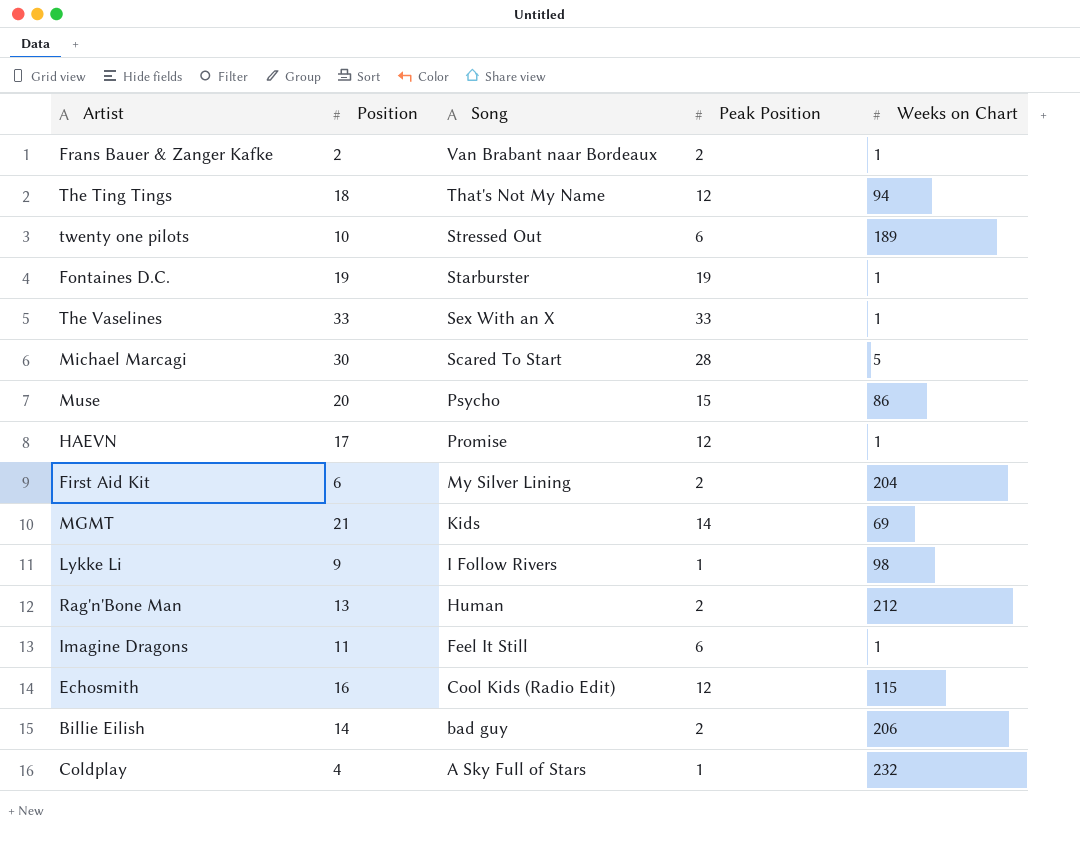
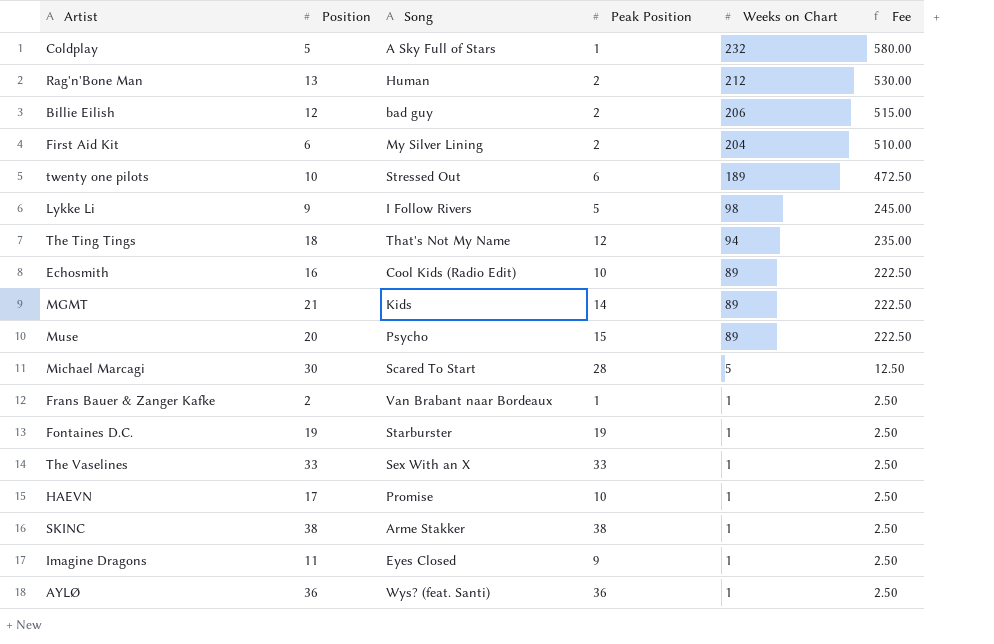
row order: Song descending -> Weeks on Chart descending
column Fee | formula: none -> [Weeks on Chart] * 2.5
Coldplay | Position: 4 -> 5
Billie Eilish | Position: 14 -> 12
Lykke Li | Peak Position: 1 -> 5
Echosmith | Peak Position: 12 -> 10
Echosmith | Weeks on Chart: 115 -> 89
MGMT | Weeks on Chart: 69 -> 89
Muse | Weeks on Chart: 86 -> 89
Frans Bauer & Zanger Kafke | Peak Position: 2 -> 1
HAEVN | Peak Position: 12 -> 10
row SKINC: none -> 38 | Arme Stakker | 38 | 1 | 2.50
Imagine Dragons | Song: Feel It Still -> Eyes Closed
Imagine Dragons | Peak Position: 6 -> 9
row AYLØ: none -> 36 | Wys? (feat. Santi) | 36 | 1 | 2.50

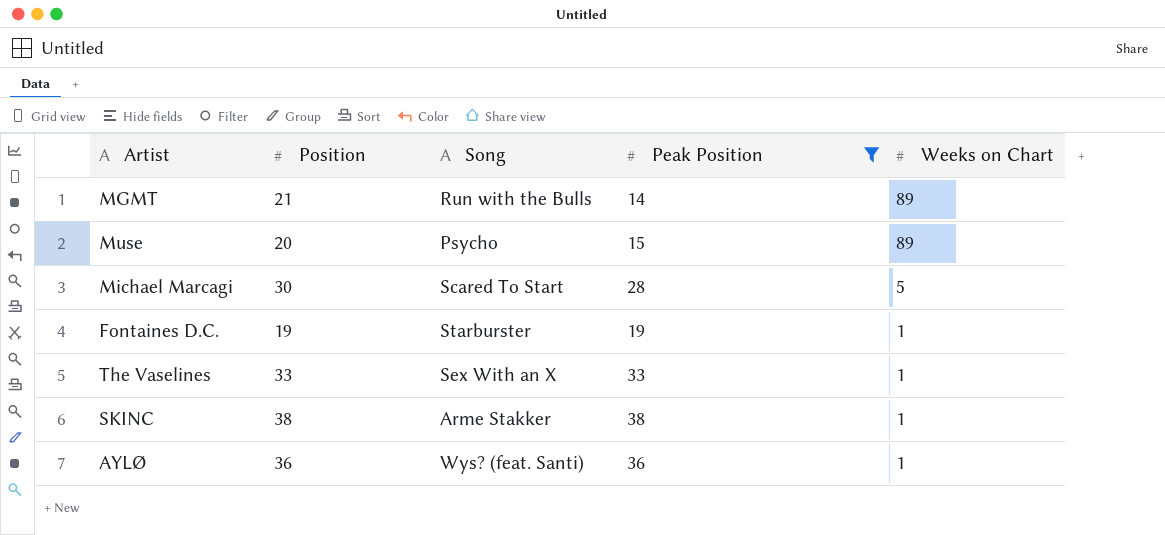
filter: none -> Peak Position >= 14
column Fee | formula: [Weeks on Chart] * 2.5 -> none
MGMT | Song: Kids -> Run with the Bulls

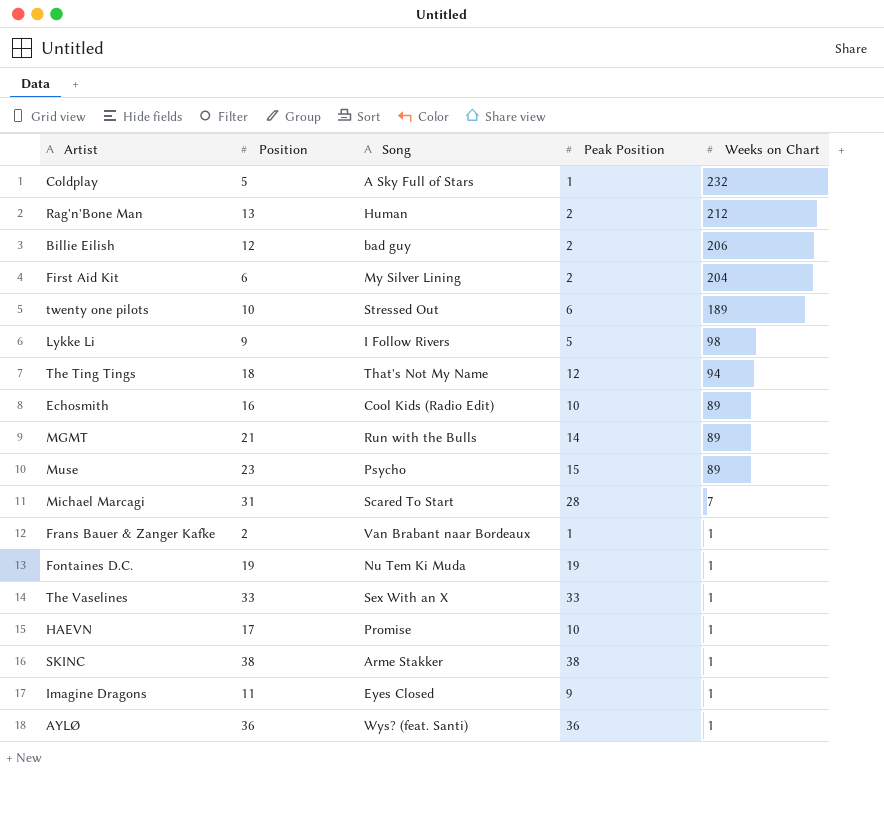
filter: Peak Position >= 14 -> none
Muse | Position: 20 -> 23
Michael Marcagi | Position: 30 -> 31
Michael Marcagi | Weeks on Chart: 5 -> 7
Fontaines D.C. | Song: Starburster -> Nu Tem Ki Muda

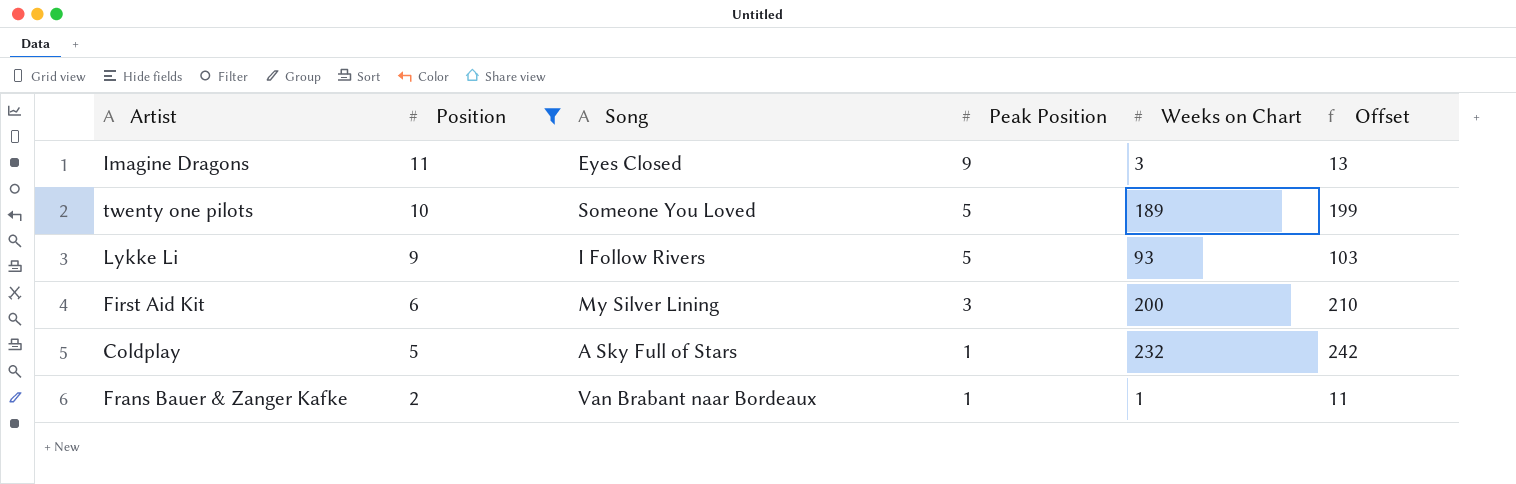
filter: none -> Position <= 11
row order: Weeks on Chart descending -> Position descending
column Offset | formula: none -> [Weeks on Chart] + 10
Imagine Dragons | Weeks on Chart: 1 -> 3
twenty one pilots | Song: Stressed Out -> Someone You Loved
twenty one pilots | Peak Position: 6 -> 5
Lykke Li | Weeks on Chart: 98 -> 93
First Aid Kit | Peak Position: 2 -> 3
First Aid Kit | Weeks on Chart: 204 -> 200

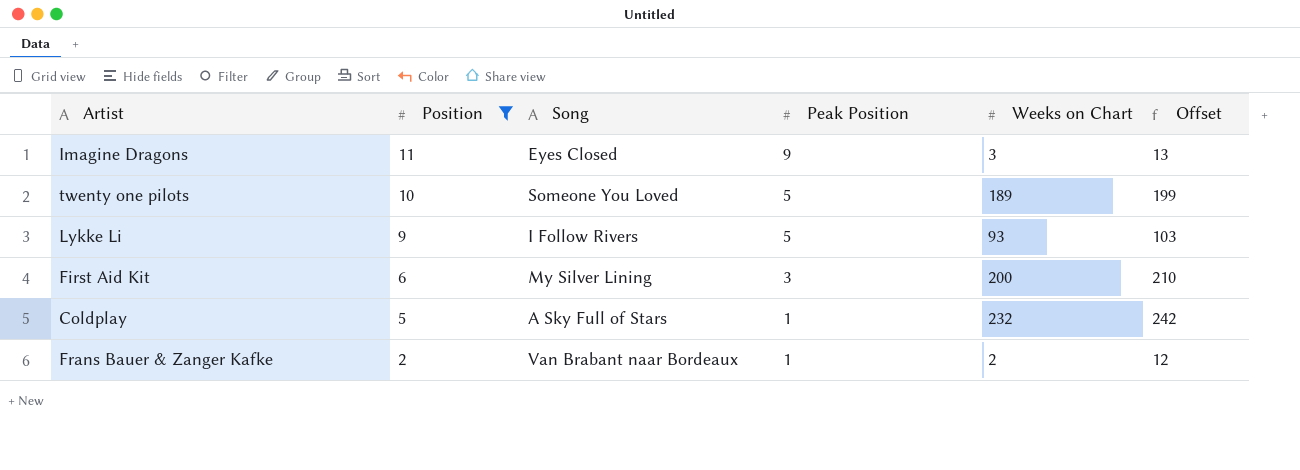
Frans Bauer & Zanger Kafke | Weeks on Chart: 1 -> 2
Frans Bauer & Zanger Kafke | Offset: 11 -> 12

